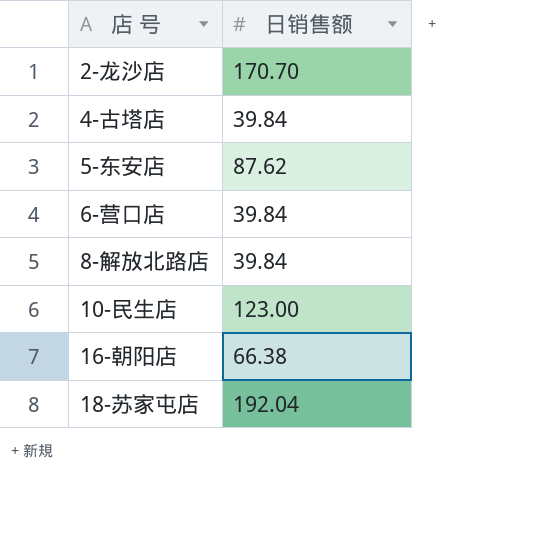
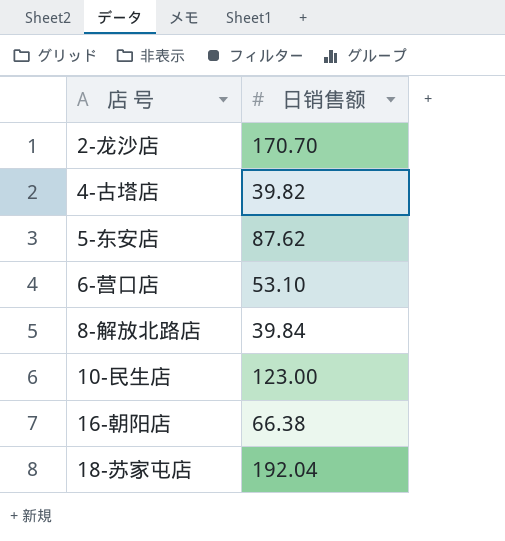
4-古塔店 | 日销售额: 39.84 -> 39.82
6-营口店 | 日销售额: 39.84 -> 53.10

